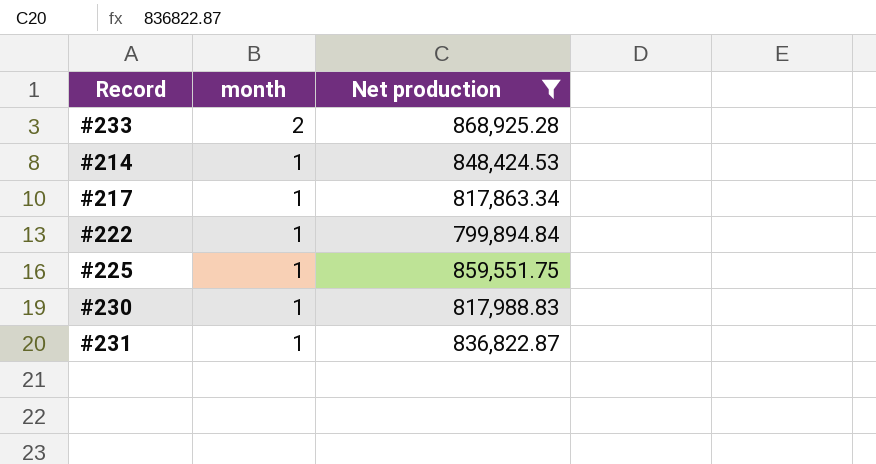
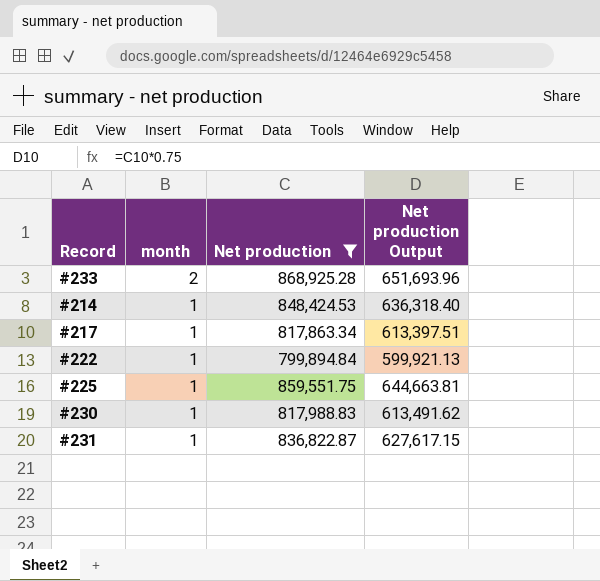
column Net production Output | formula: none -> [Net production] * 0.75

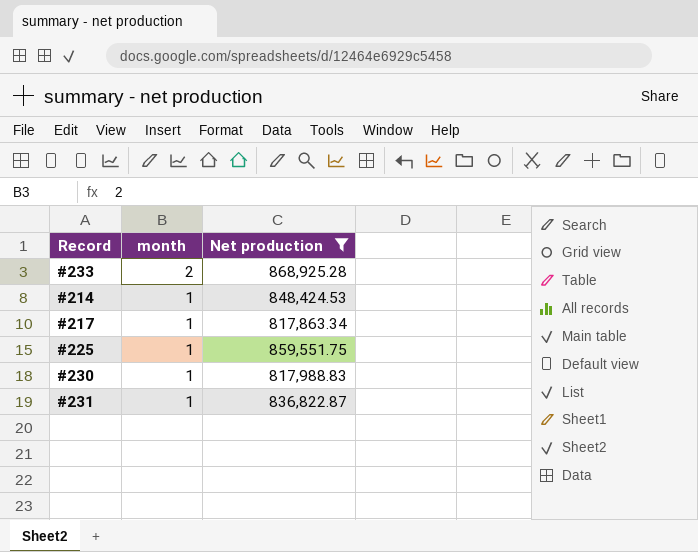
column Net production Output | formula: [Net production] * 0.75 -> none
row #222: 1 | 799,894.84 | 599,921.13 -> none

